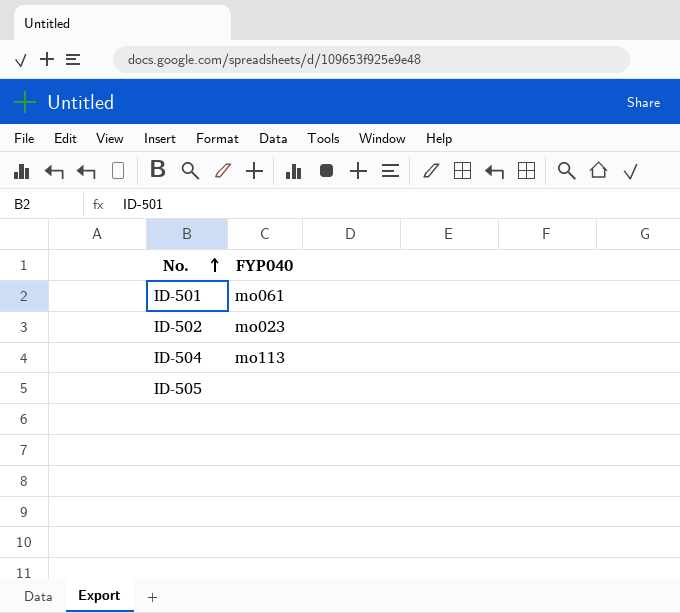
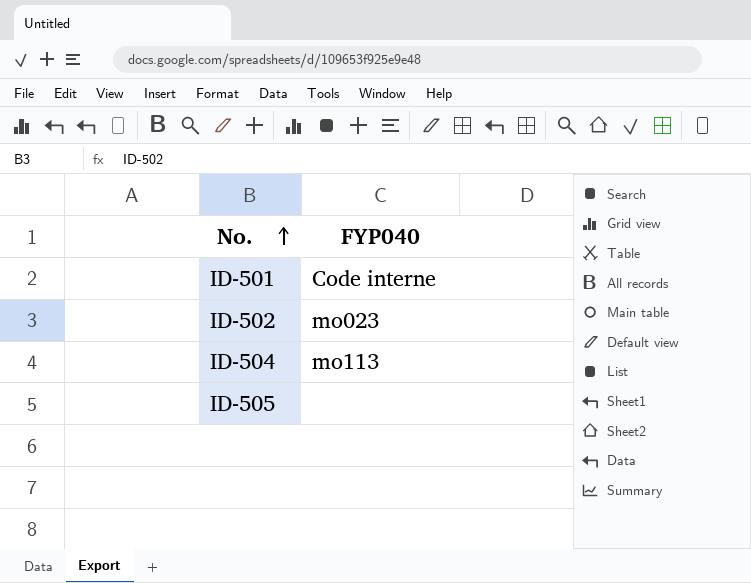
ID-501 | FYP040: mo061 -> Code interne

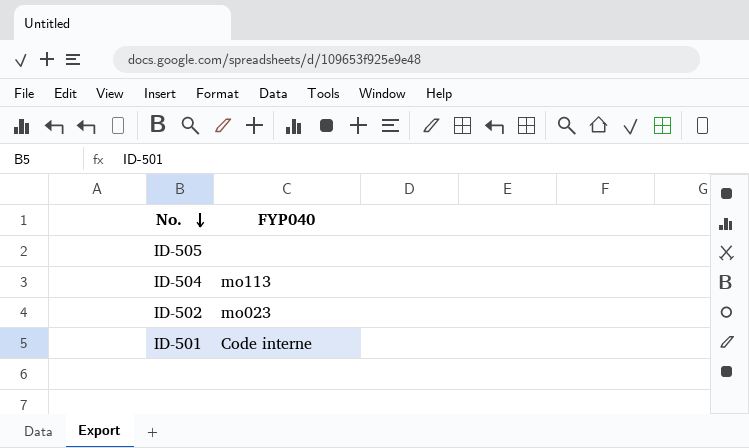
row order: No. ascending -> No. descending

